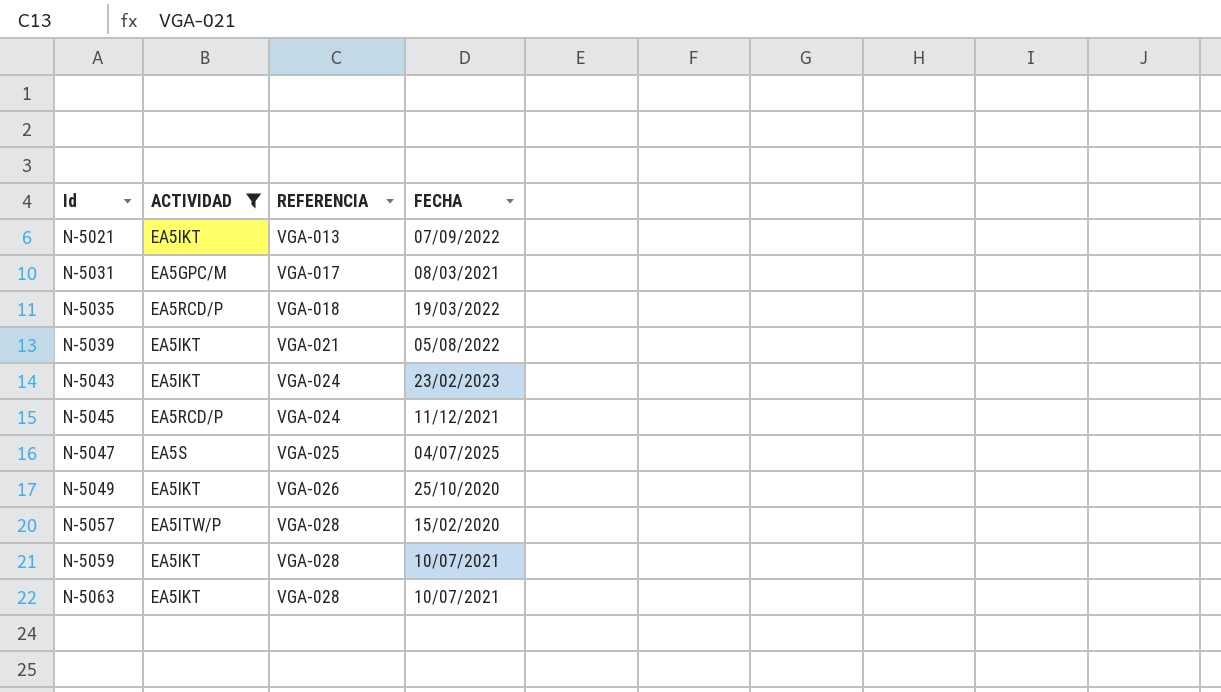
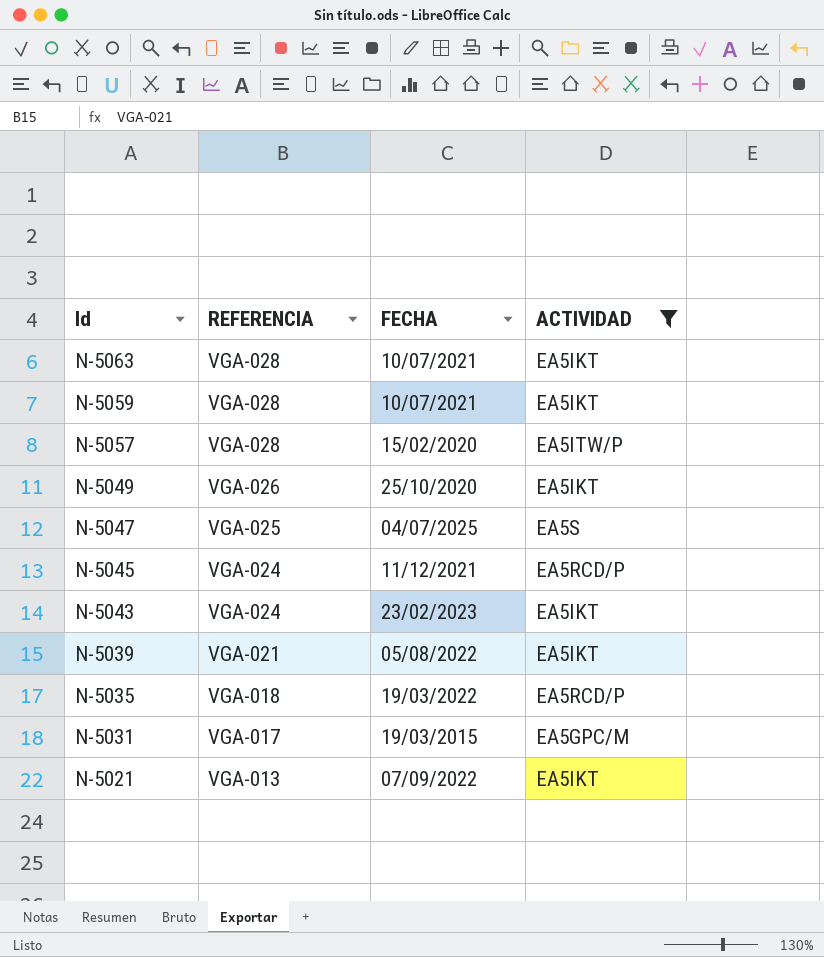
row order: Id ascending -> Id descending
column ACTIVIDAD | position: 2 -> 4
N-5031 | FECHA: 08/03/2021 -> 19/03/2015

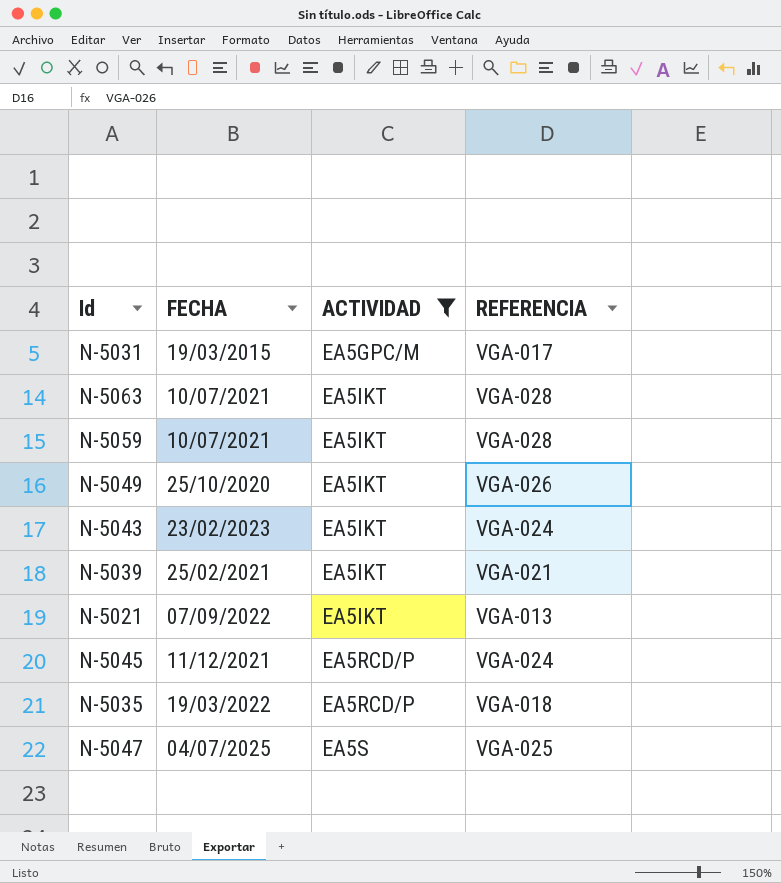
row order: Id descending -> ACTIVIDAD ascending
column REFERENCIA | position: 2 -> 4
row N-5057: VGA-028 | 15/02/2020 | EA5ITW/P -> none
N-5039 | FECHA: 05/08/2022 -> 25/02/2021

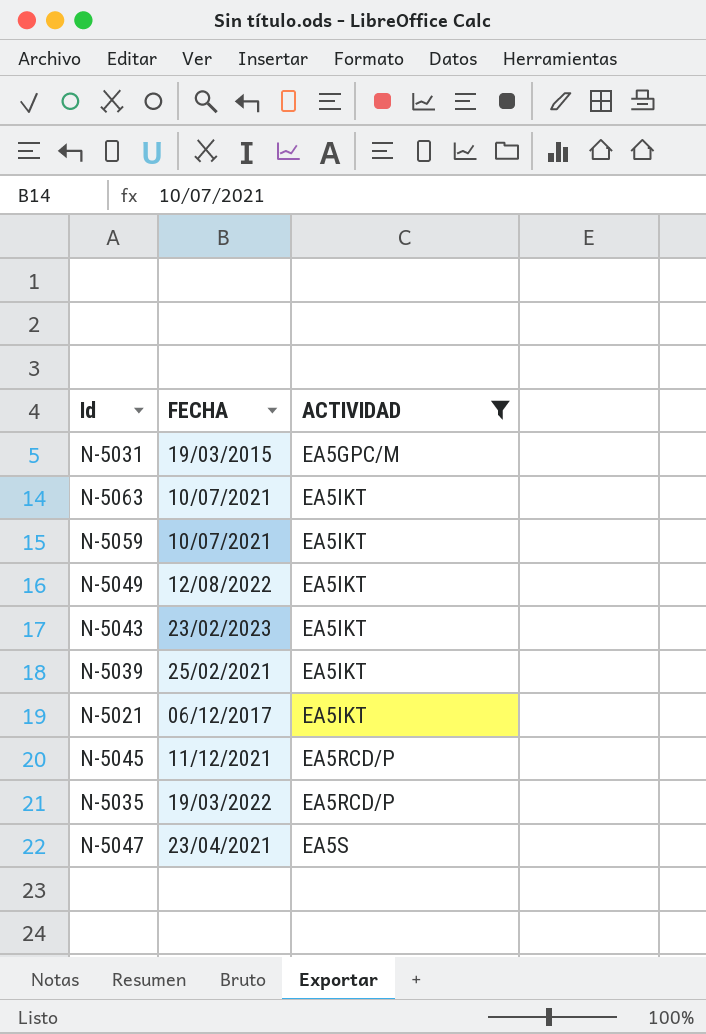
column REFERENCIA | position: 4 -> none
N-5049 | FECHA: 25/10/2020 -> 12/08/2022
N-5021 | FECHA: 07/09/2022 -> 06/12/2017
N-5047 | FECHA: 04/07/2025 -> 23/04/2021

